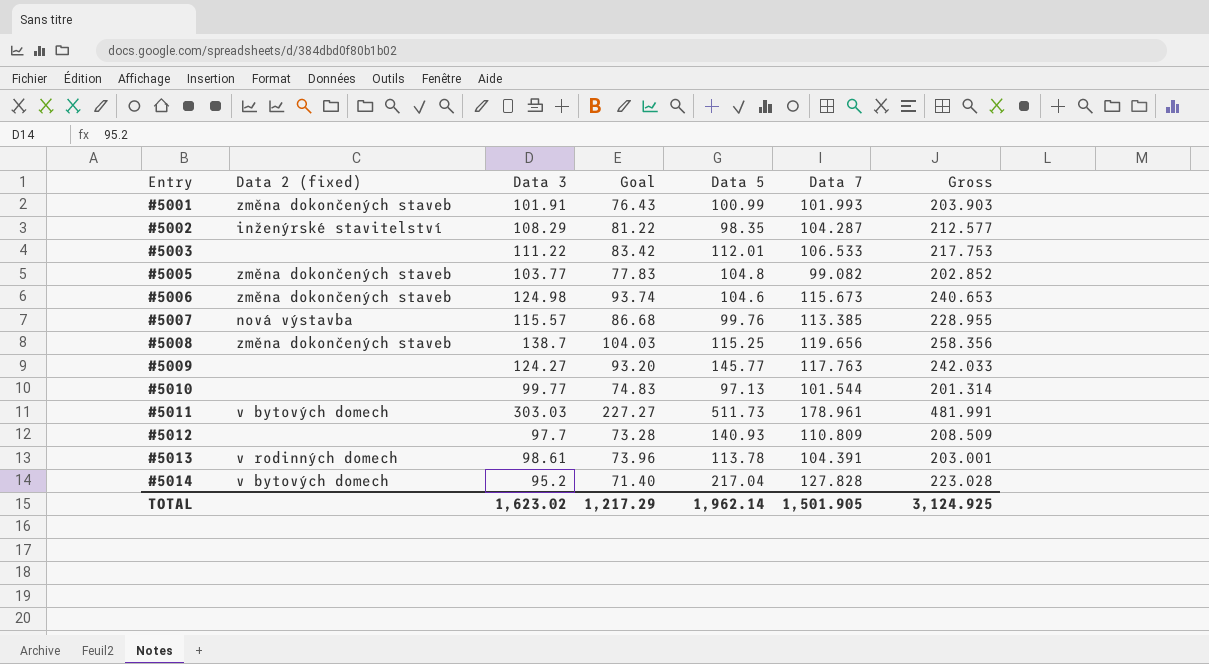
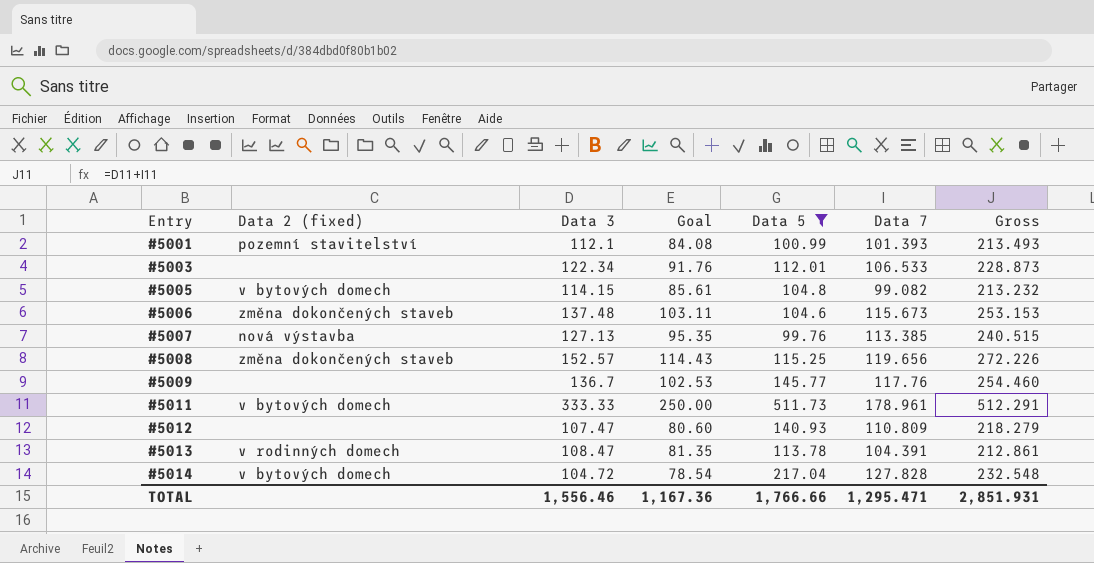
filter: none -> Data 5 >= 99.76
#5001 | Data 2 (fixed): změna dokončených staveb -> pozemní stavitelství
#5001 | Data 3: 101.91 -> 112.1
#5001 | Goal: 76.43 -> 84.08
#5001 | Data 7: 101.993 -> 101.393
#5001 | Gross: 203.903 -> 213.493
#5003 | Data 3: 111.22 -> 122.34
#5003 | Goal: 83.42 -> 91.76
#5003 | Gross: 217.753 -> 228.873
#5005 | Data 2 (fixed): změna dokončených staveb -> v bytových domech
#5005 | Data 3: 103.77 -> 114.15
#5005 | Goal: 77.83 -> 85.61
#5005 | Gross: 202.852 -> 213.232
#5006 | Data 3: 124.98 -> 137.48
#5006 | Goal: 93.74 -> 103.11
#5006 | Gross: 240.653 -> 253.153
#5007 | Data 3: 115.57 -> 127.13
#5007 | Goal: 86.68 -> 95.35
#5007 | Gross: 228.955 -> 240.515
#5008 | Data 3: 138.7 -> 152.57
#5008 | Goal: 104.03 -> 114.43
#5008 | Gross: 258.356 -> 272.226
#5009 | Data 3: 124.27 -> 136.7
#5009 | Goal: 93.20 -> 102.53
#5009 | Data 7: 117.763 -> 117.76
#5009 | Gross: 242.033 -> 254.460
#5011 | Data 3: 303.03 -> 333.33
#5011 | Goal: 227.27 -> 250.00
#5011 | Gross: 481.991 -> 512.291
#5012 | Data 3: 97.7 -> 107.47
#5012 | Goal: 73.28 -> 80.60
#5012 | Gross: 208.509 -> 218.279
#5013 | Data 3: 98.61 -> 108.47
#5013 | Goal: 73.96 -> 81.35
#5013 | Gross: 203.001 -> 212.861
#5014 | Data 3: 95.2 -> 104.72
#5014 | Goal: 71.40 -> 78.54
#5014 | Gross: 223.028 -> 232.548
TOTAL | Data 3: 1,623.02 -> 1,556.46
TOTAL | Goal: 1,217.29 -> 1,167.36
TOTAL | Data 5: 1,962.14 -> 1,766.66
TOTAL | Data 7: 1,501.905 -> 1,295.471
TOTAL | Gross: 3,124.925 -> 2,851.931

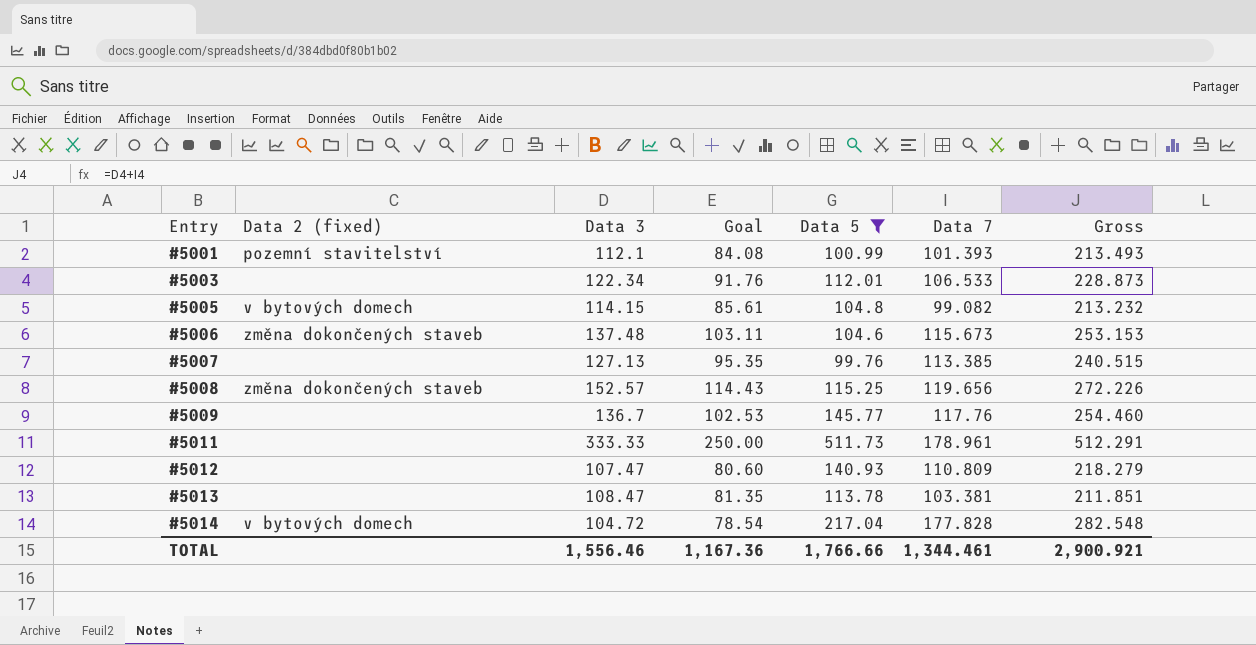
#5007 | Data 2 (fixed): nová výstavba -> none
#5011 | Data 2 (fixed): v bytových domech -> none
#5013 | Data 2 (fixed): v rodinných domech -> none
#5013 | Data 7: 104.391 -> 103.381
#5013 | Gross: 212.861 -> 211.851
#5014 | Data 7: 127.828 -> 177.828
#5014 | Gross: 232.548 -> 282.548
TOTAL | Data 7: 1,295.471 -> 1,344.461
TOTAL | Gross: 2,851.931 -> 2,900.921

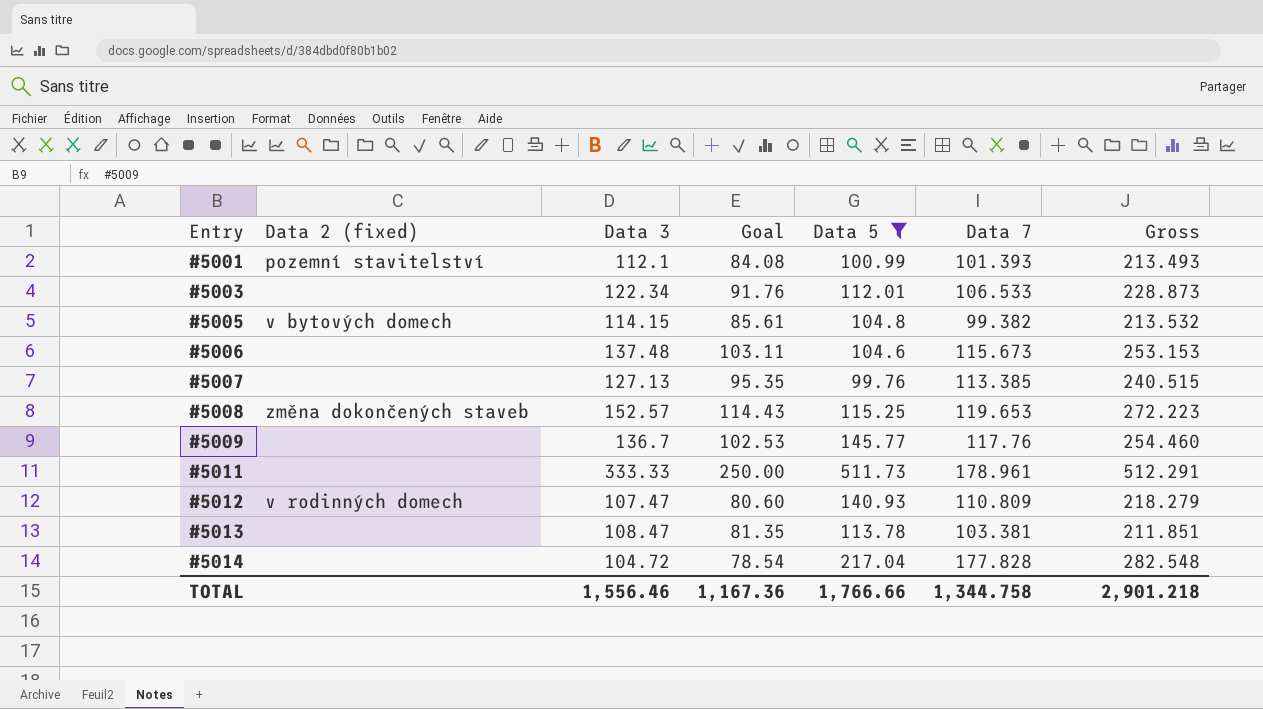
#5005 | Data 7: 99.082 -> 99.382
#5005 | Gross: 213.232 -> 213.532
#5006 | Data 2 (fixed): změna dokončených staveb -> none
#5008 | Data 7: 119.656 -> 119.653
#5008 | Gross: 272.226 -> 272.223
#5012 | Data 2 (fixed): none -> v rodinných domech
#5014 | Data 2 (fixed): v bytových domech -> none
TOTAL | Data 7: 1,344.461 -> 1,344.758
TOTAL | Gross: 2,900.921 -> 2,901.218

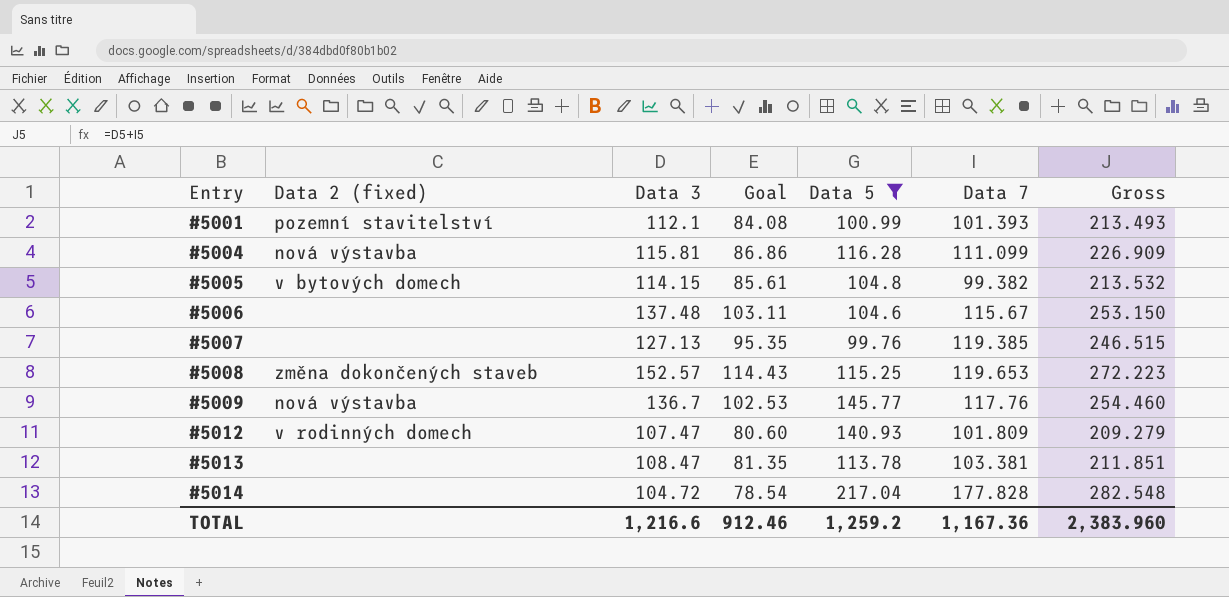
row #5003: none | 122.34 | 91.76 | 112.01 | 106.533 | 228.873 -> none
row #5011: none | 333.33 | 250.00 | 511.73 | 178.961 | 512.291 -> none
row #5004: none -> nová výstavba | 115.81 | 86.86 | 116.28 | 111.099 | 226.909
#5006 | Data 7: 115.673 -> 115.67
#5006 | Gross: 253.153 -> 253.150
#5007 | Data 7: 113.385 -> 119.385
#5007 | Gross: 240.515 -> 246.515
#5009 | Data 2 (fixed): none -> nová výstavba
#5012 | Data 7: 110.809 -> 101.809
#5012 | Gross: 218.279 -> 209.279
TOTAL | Data 3: 1,556.46 -> 1,216.6
TOTAL | Goal: 1,167.36 -> 912.46
TOTAL | Data 5: 1,766.66 -> 1,259.2
TOTAL | Data 7: 1,344.758 -> 1,167.36
TOTAL | Gross: 2,901.218 -> 2,383.960

